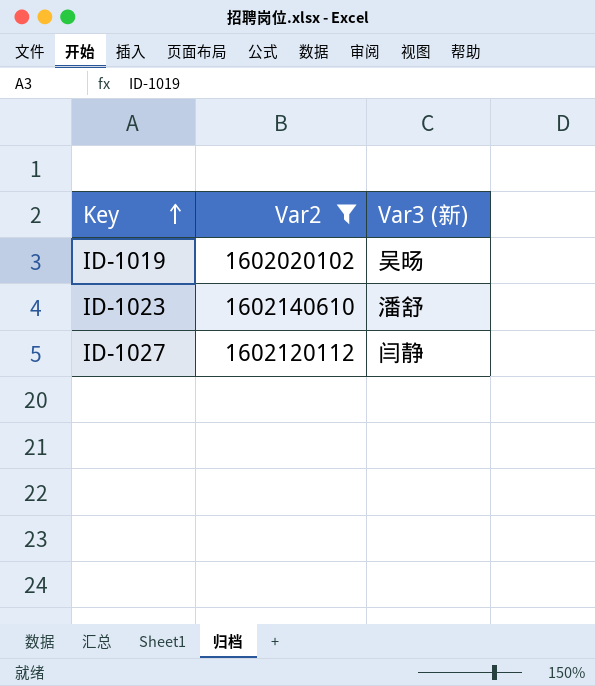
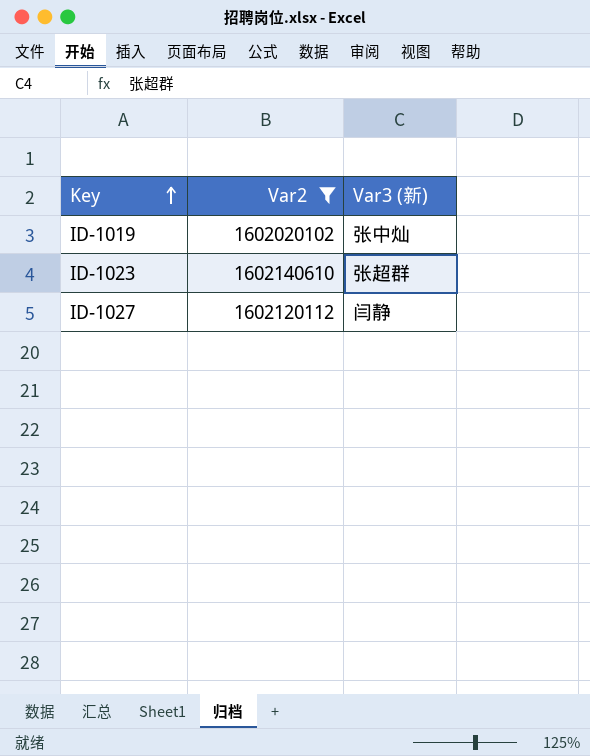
ID-1019 | Var3 (新): 吴旸 -> 张中灿
ID-1023 | Var3 (新): 潘舒 -> 张超群

